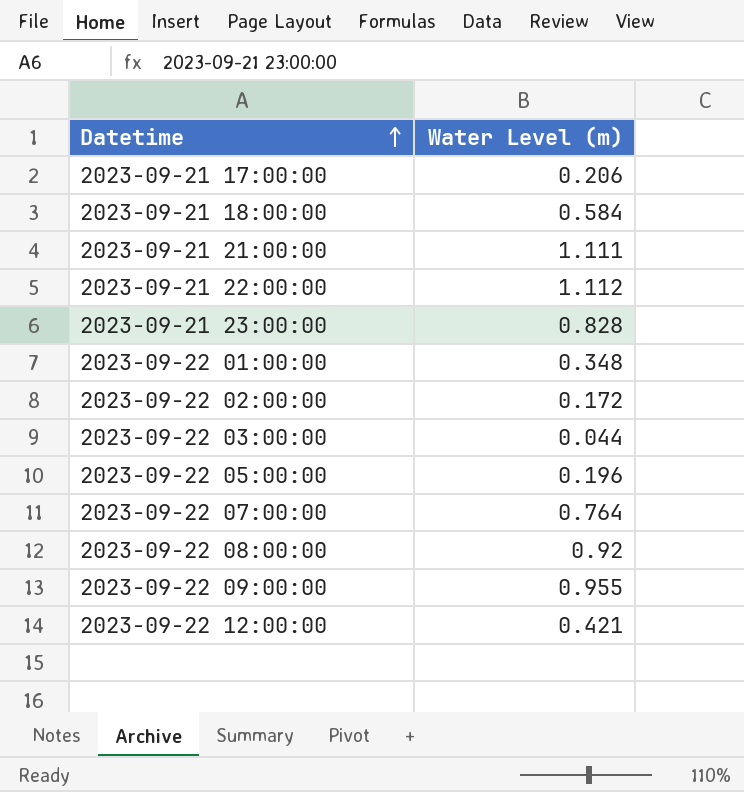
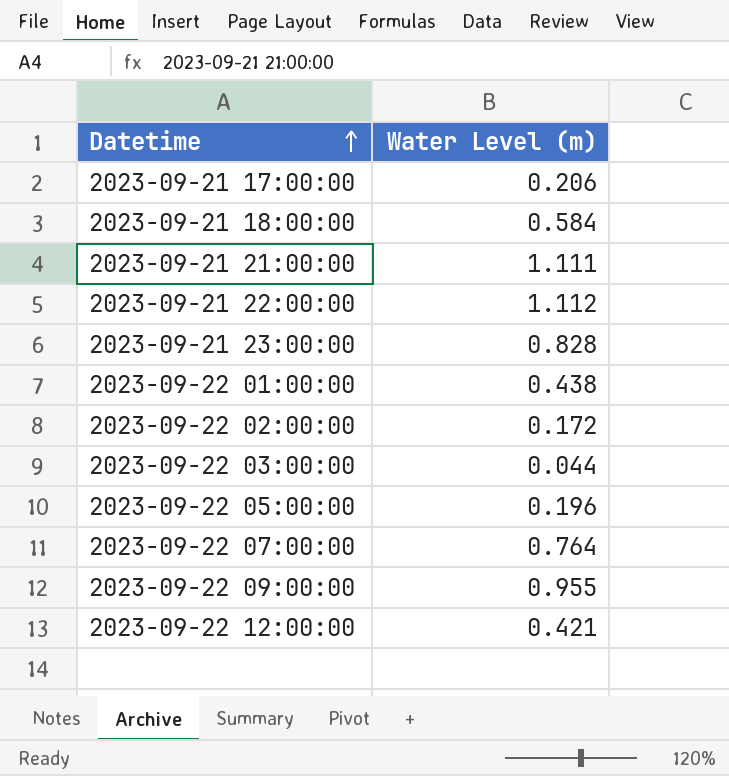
row 2023-09-22 08:00:00: 0.92 -> none
2023-09-22 01:00:00 | Water Level (m): 0.348 -> 0.438

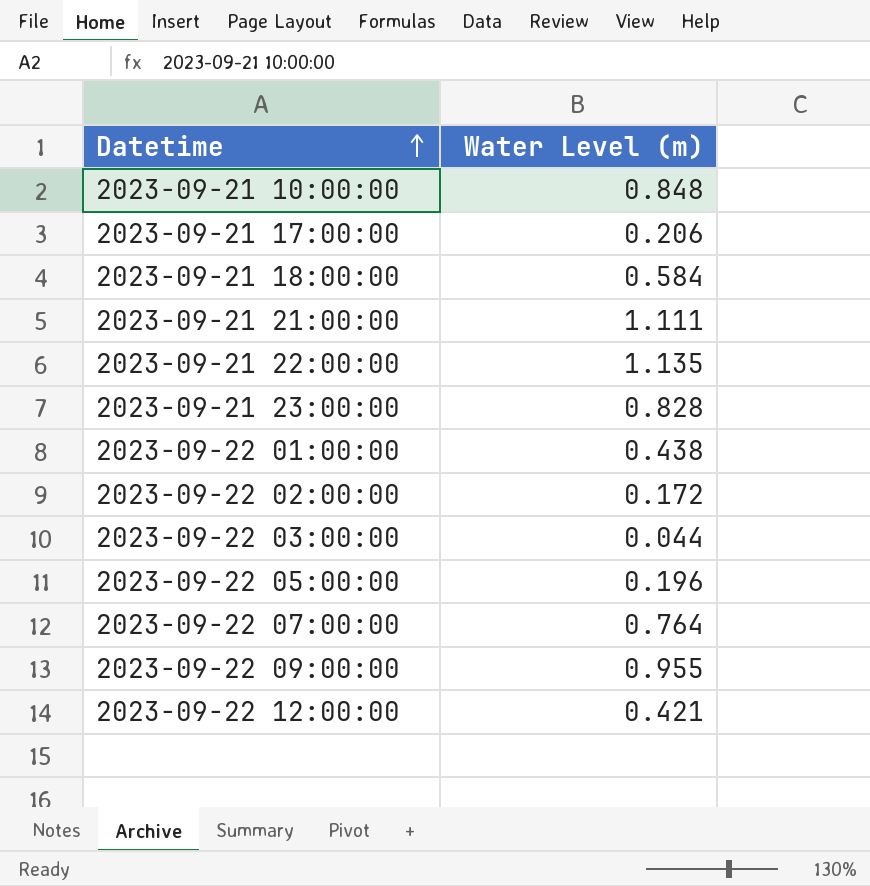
row 2023-09-21 10:00:00: none -> 0.848
2023-09-21 22:00:00 | Water Level (m): 1.112 -> 1.135

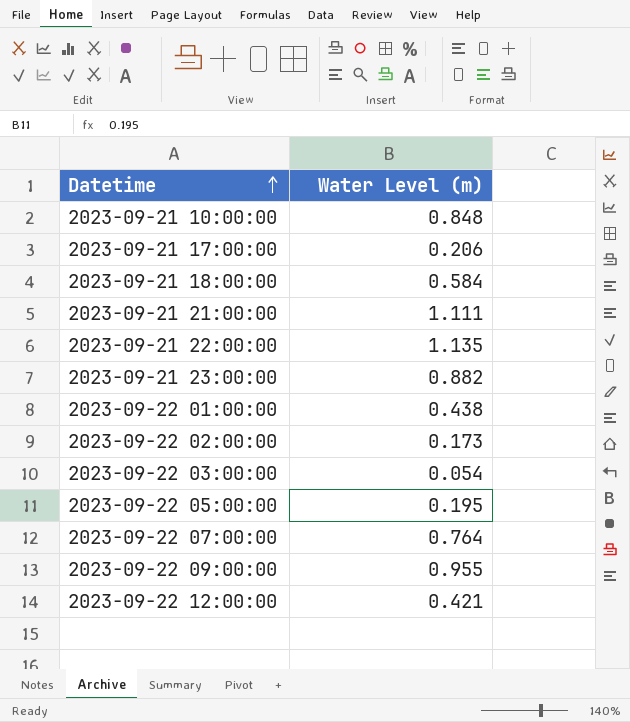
2023-09-21 23:00:00 | Water Level (m): 0.828 -> 0.882
2023-09-22 02:00:00 | Water Level (m): 0.172 -> 0.173
2023-09-22 03:00:00 | Water Level (m): 0.044 -> 0.054
2023-09-22 05:00:00 | Water Level (m): 0.196 -> 0.195

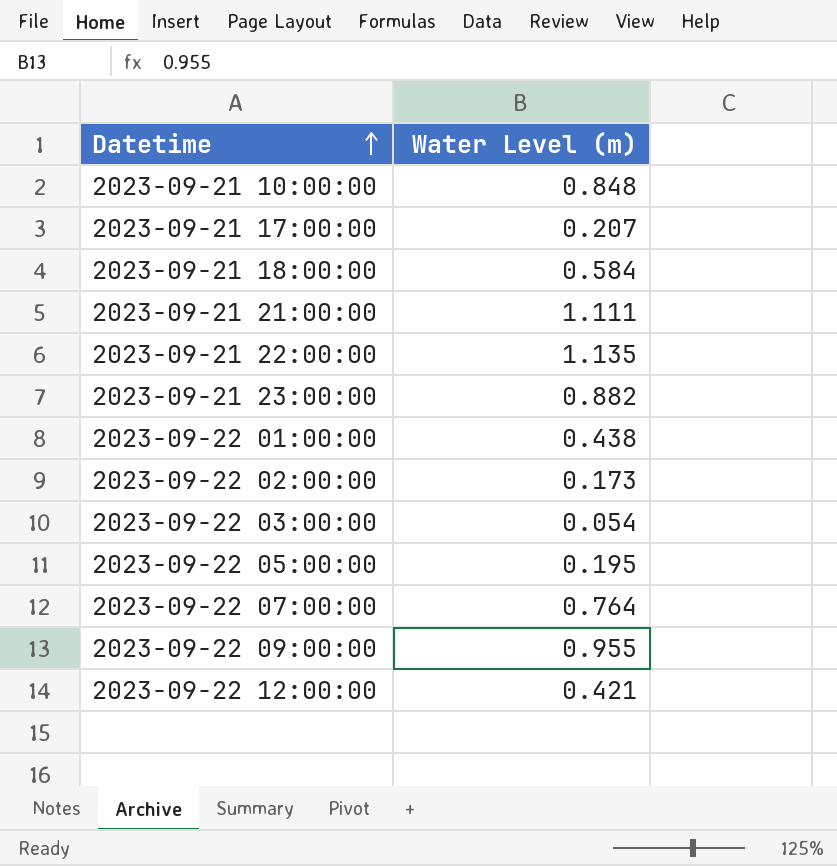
2023-09-21 17:00:00 | Water Level (m): 0.206 -> 0.207

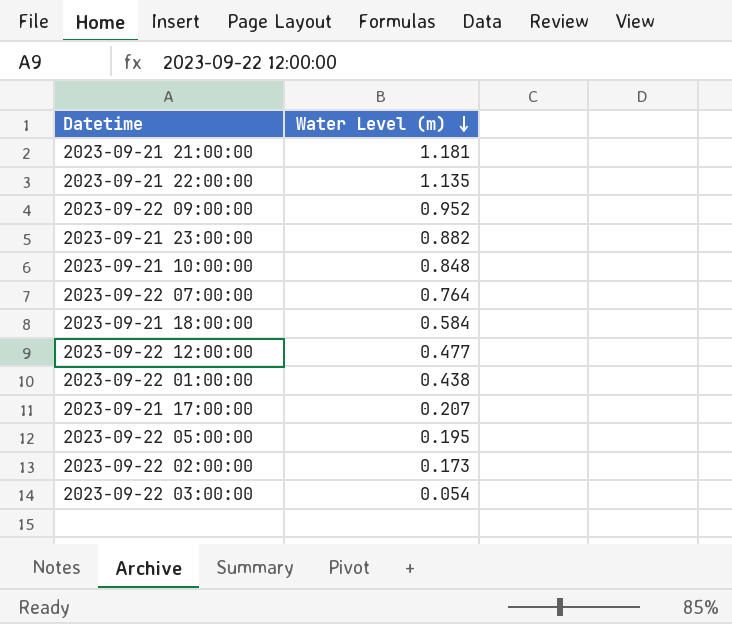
row order: Datetime ascending -> Water Level (m) descending
2023-09-21 21:00:00 | Water Level (m): 1.111 -> 1.181
2023-09-22 09:00:00 | Water Level (m): 0.955 -> 0.952
2023-09-22 12:00:00 | Water Level (m): 0.421 -> 0.477

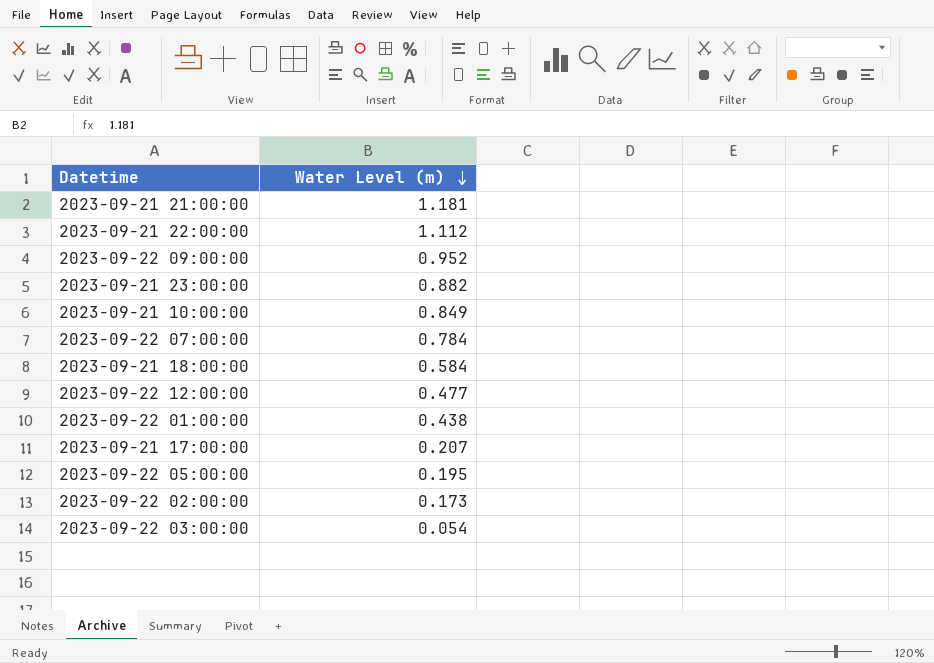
2023-09-21 22:00:00 | Water Level (m): 1.135 -> 1.112
2023-09-21 10:00:00 | Water Level (m): 0.848 -> 0.849
2023-09-22 07:00:00 | Water Level (m): 0.764 -> 0.784

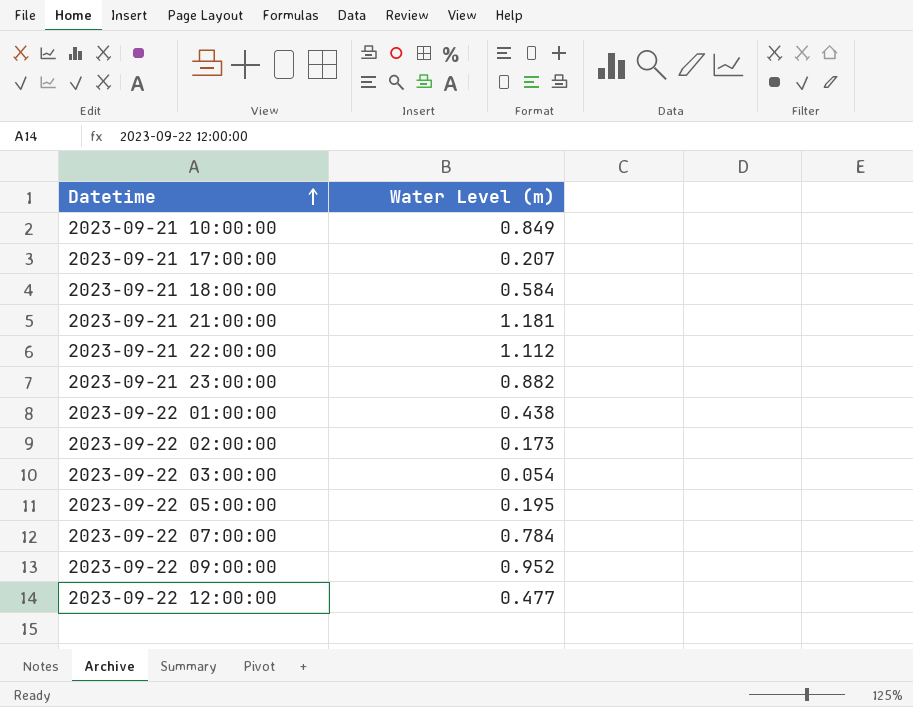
row order: Water Level (m) descending -> Datetime ascending

